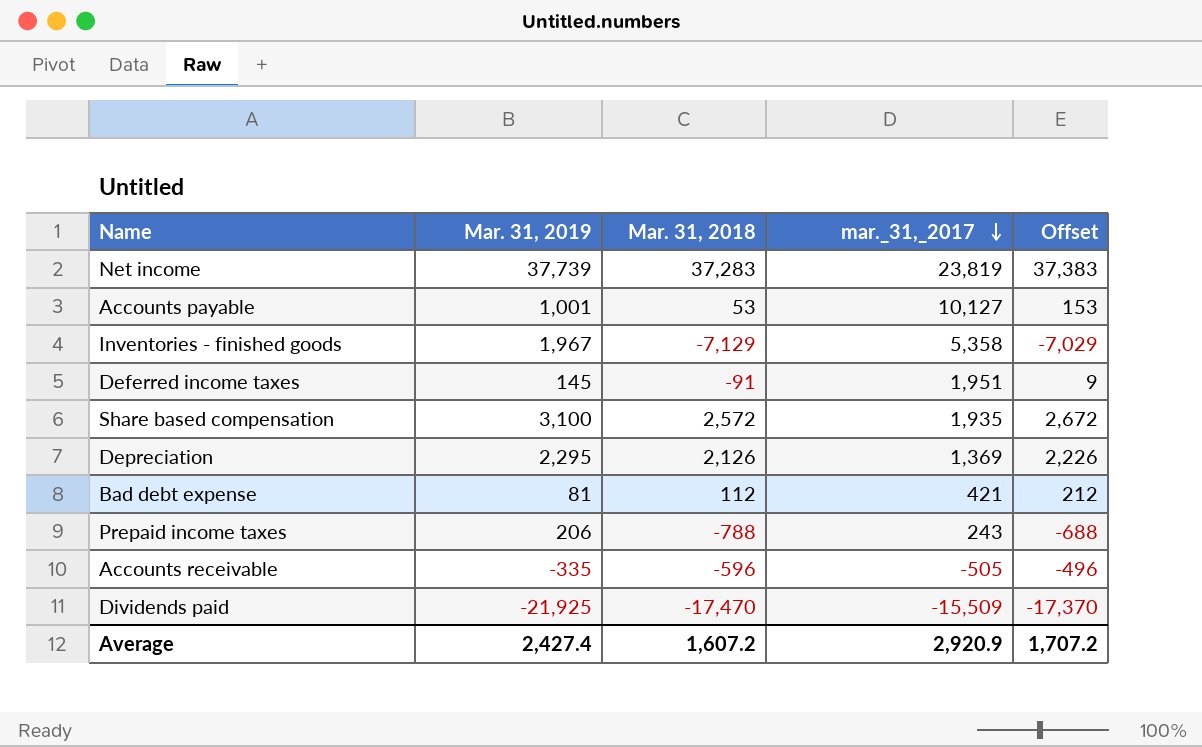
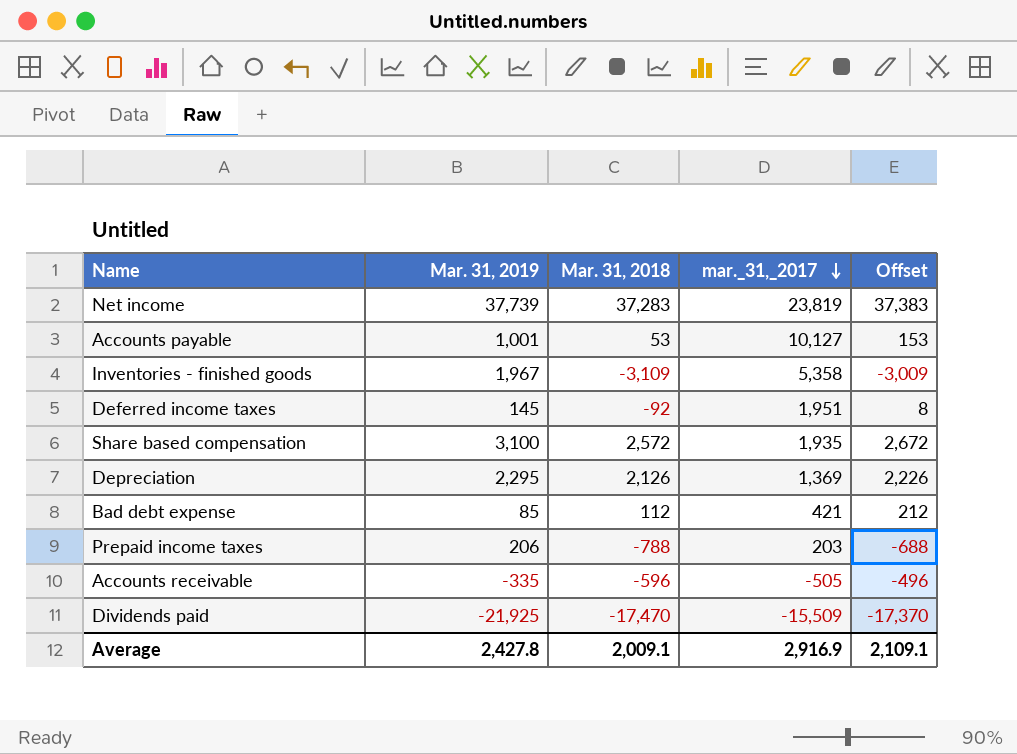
Inventories - finished goods | Mar. 31, 2018: -7,129 -> -3,109
Inventories - finished goods | Offset: -7,029 -> -3,009
Deferred income taxes | Mar. 31, 2018: -91 -> -92
Deferred income taxes | Offset: 9 -> 8
Bad debt expense | Mar. 31, 2019: 81 -> 85
Prepaid income taxes | mar._31,_2017: 243 -> 203
Average | Mar. 31, 2019: 2,427.4 -> 2,427.8
Average | Mar. 31, 2018: 1,607.2 -> 2,009.1
Average | mar._31,_2017: 2,920.9 -> 2,916.9
Average | Offset: 1,707.2 -> 2,109.1

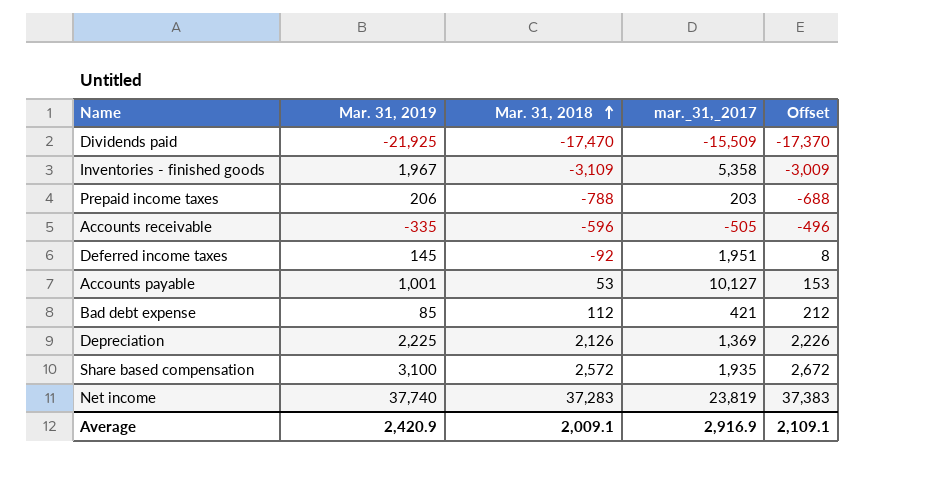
row order: mar._31,_2017 descending -> Mar. 31, 2018 ascending
Depreciation | Mar. 31, 2019: 2,295 -> 2,225
Net income | Mar. 31, 2019: 37,739 -> 37,740
Average | Mar. 31, 2019: 2,427.8 -> 2,420.9

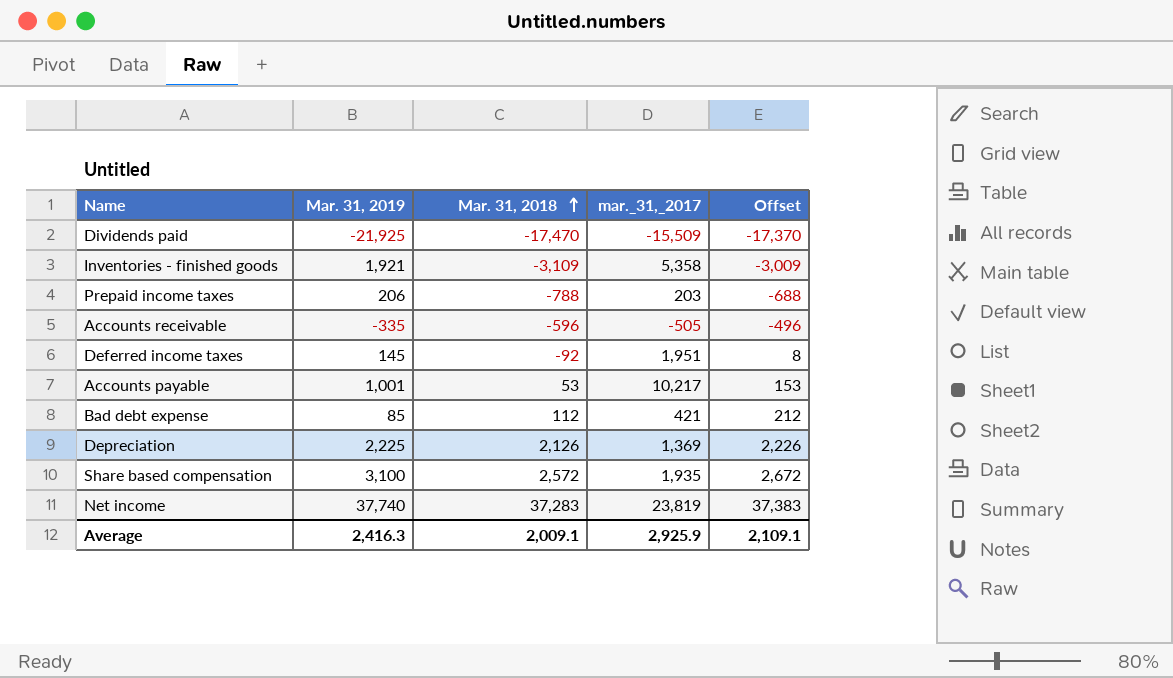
Inventories - finished goods | Mar. 31, 2019: 1,967 -> 1,921
Accounts payable | mar._31,_2017: 10,127 -> 10,217
Average | Mar. 31, 2019: 2,420.9 -> 2,416.3
Average | mar._31,_2017: 2,916.9 -> 2,925.9

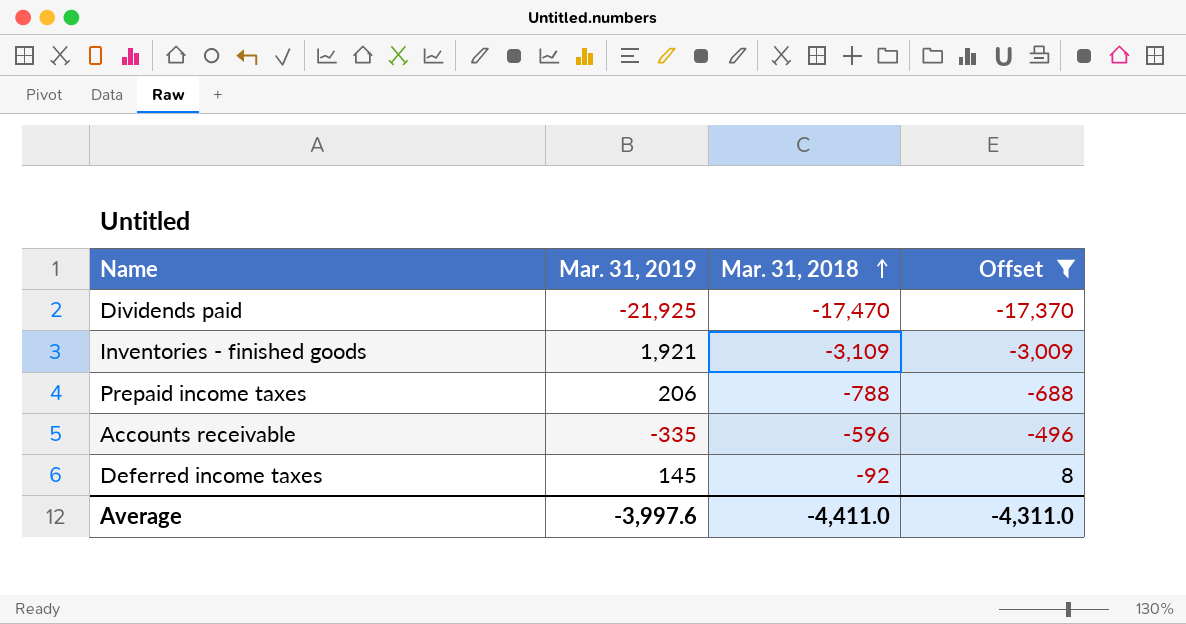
filter: none -> Offset <= 8
column mar._31,_2017 | position: 4 -> none
Average | Mar. 31, 2019: 2,416.3 -> -3,997.6
Average | Mar. 31, 2018: 2,009.1 -> -4,411.0
Average | Offset: 2,109.1 -> -4,311.0

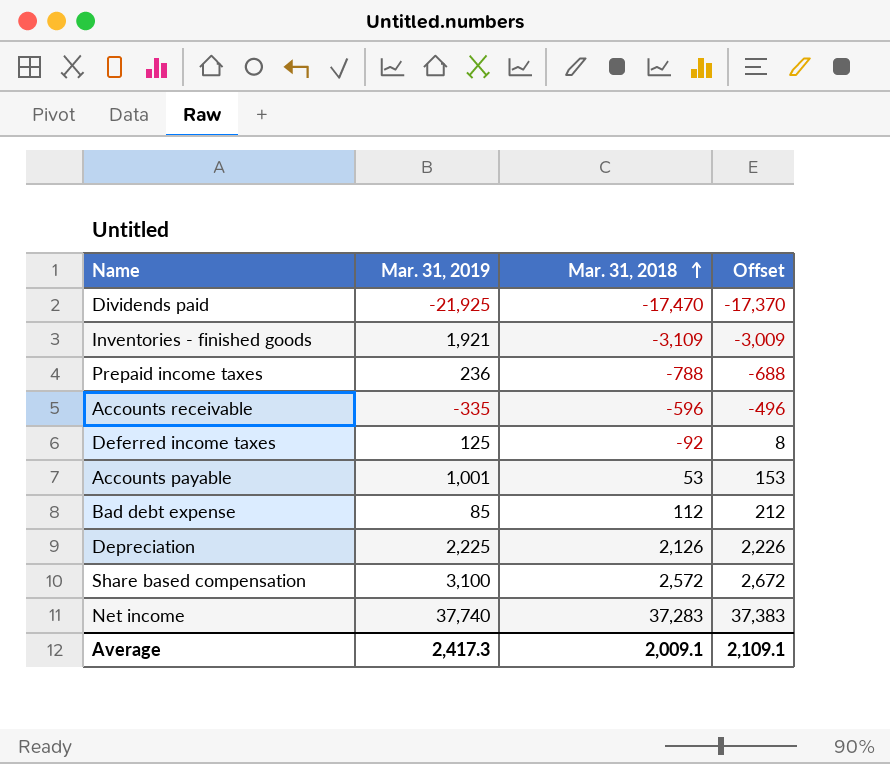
filter: Offset <= 8 -> none
Prepaid income taxes | Mar. 31, 2019: 206 -> 236
Deferred income taxes | Mar. 31, 2019: 145 -> 125
Average | Mar. 31, 2019: -3,997.6 -> 2,417.3
Average | Mar. 31, 2018: -4,411.0 -> 2,009.1
Average | Offset: -4,311.0 -> 2,109.1

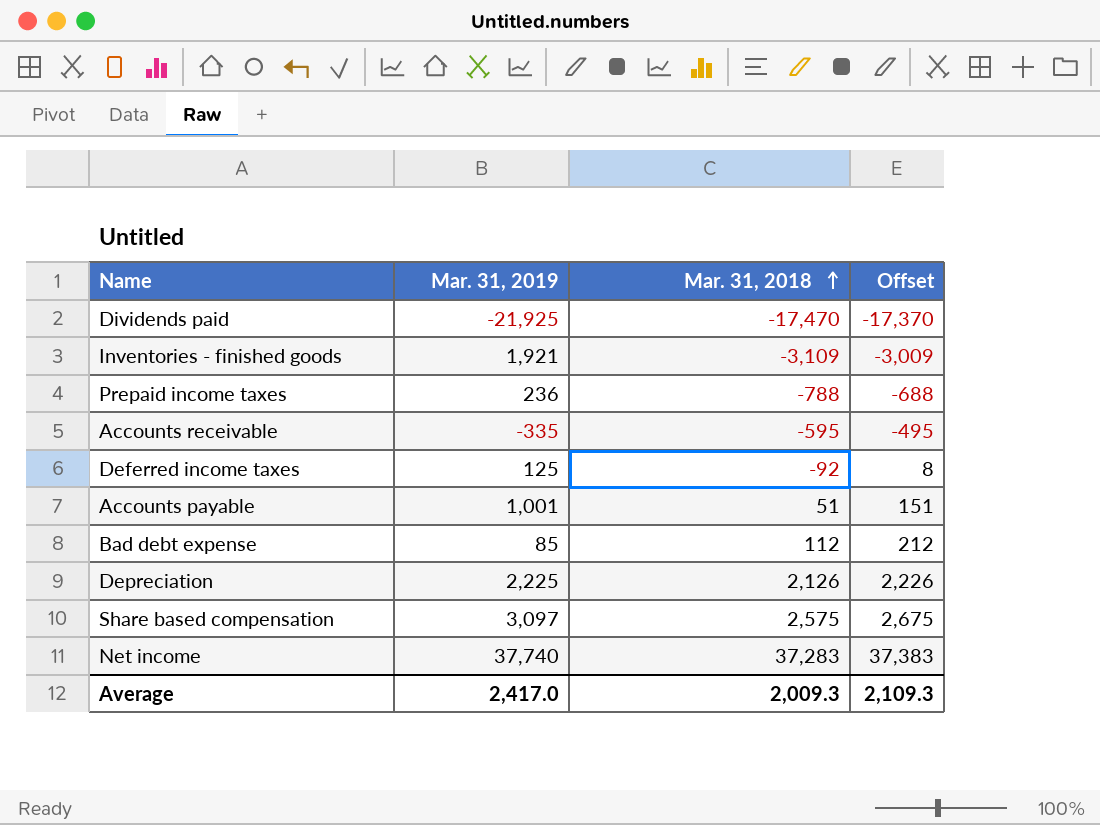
Accounts receivable | Mar. 31, 2018: -596 -> -595
Accounts receivable | Offset: -496 -> -495
Accounts payable | Mar. 31, 2018: 53 -> 51
Accounts payable | Offset: 153 -> 151
Share based compensation | Mar. 31, 2019: 3,100 -> 3,097
Share based compensation | Mar. 31, 2018: 2,572 -> 2,575
Share based compensation | Offset: 2,672 -> 2,675
Average | Mar. 31, 2019: 2,417.3 -> 2,417.0
Average | Mar. 31, 2018: 2,009.1 -> 2,009.3
Average | Offset: 2,109.1 -> 2,109.3

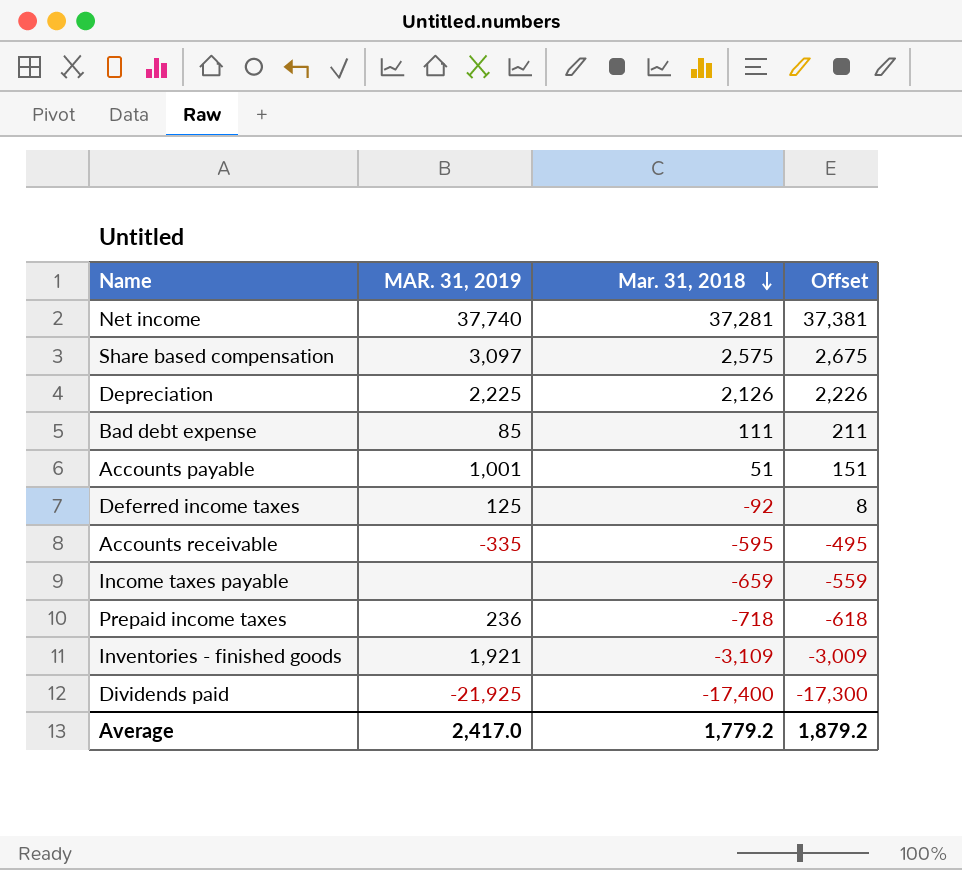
row order: Mar. 31, 2018 ascending -> Mar. 31, 2018 descending
column name: Mar. 31, 2019 -> MAR. 31, 2019
Net income | Mar. 31, 2018: 37,283 -> 37,281
Net income | Offset: 37,383 -> 37,381
Bad debt expense | Mar. 31, 2018: 112 -> 111
Bad debt expense | Offset: 212 -> 211
row Income taxes payable: none -> none | -659 | -559
Prepaid income taxes | Mar. 31, 2018: -788 -> -718
Prepaid income taxes | Offset: -688 -> -618
Dividends paid | Mar. 31, 2018: -17,470 -> -17,400
Dividends paid | Offset: -17,370 -> -17,300
Average | Mar. 31, 2018: 2,009.3 -> 1,779.2
Average | Offset: 2,109.3 -> 1,879.2

